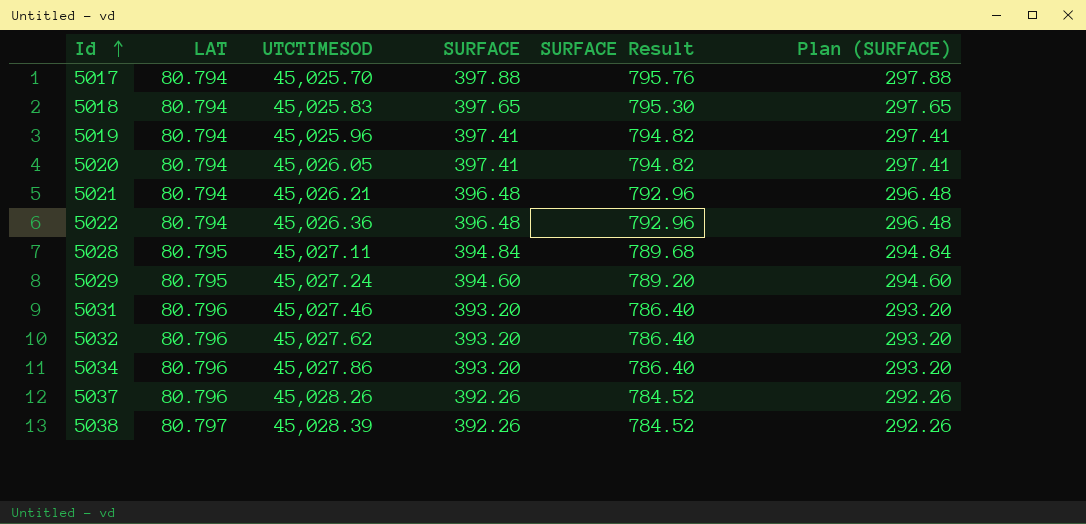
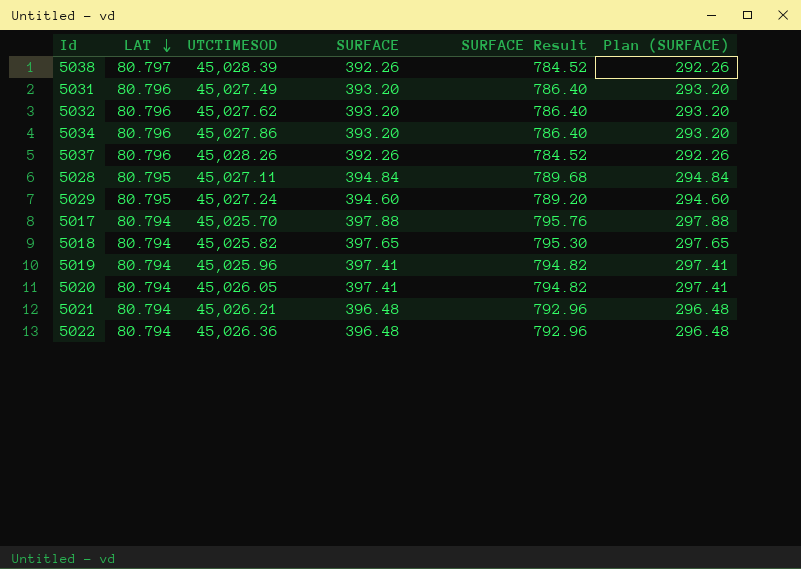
row order: Id ascending -> LAT descending
5031 | UTCTIMESOD: 45,027.46 -> 45,027.49
5018 | UTCTIMESOD: 45,025.83 -> 45,025.82

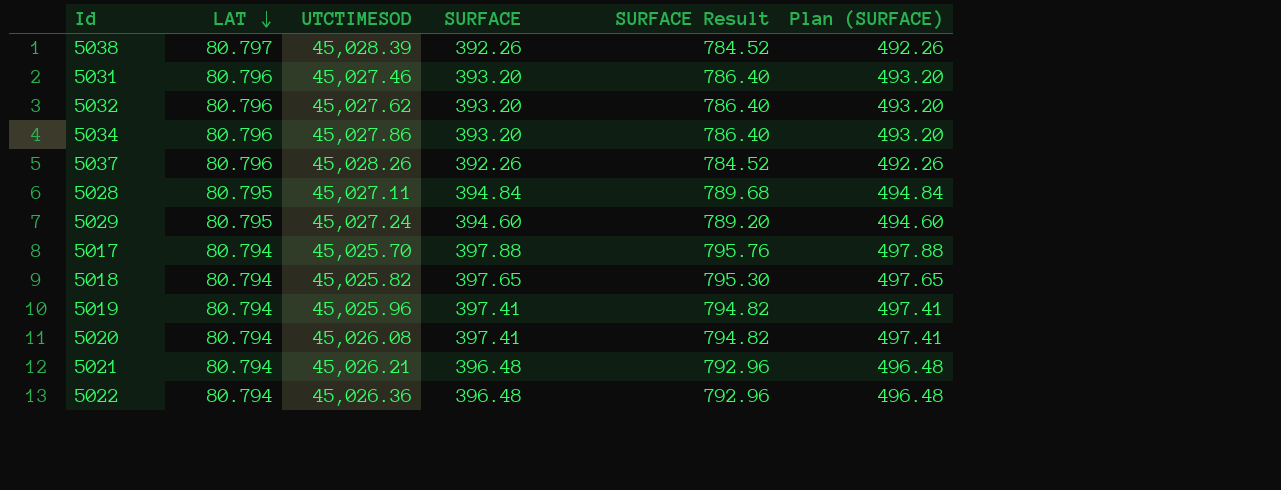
column Plan (SURFACE) | formula: [SURFACE] - 100 -> [SURFACE] + 100
5031 | UTCTIMESOD: 45,027.49 -> 45,027.46
5020 | UTCTIMESOD: 45,026.05 -> 45,026.08

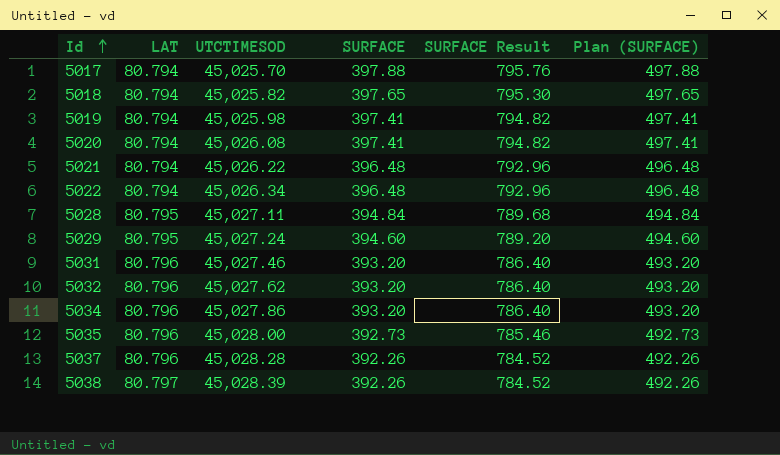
row order: LAT descending -> Id ascending
5019 | UTCTIMESOD: 45,025.96 -> 45,025.98
5021 | UTCTIMESOD: 45,026.21 -> 45,026.22
5022 | UTCTIMESOD: 45,026.36 -> 45,026.34
row 5035: none -> 80.796 | 45,028.00 | 392.73 | 785.46 | 492.73
5037 | UTCTIMESOD: 45,028.26 -> 45,028.28

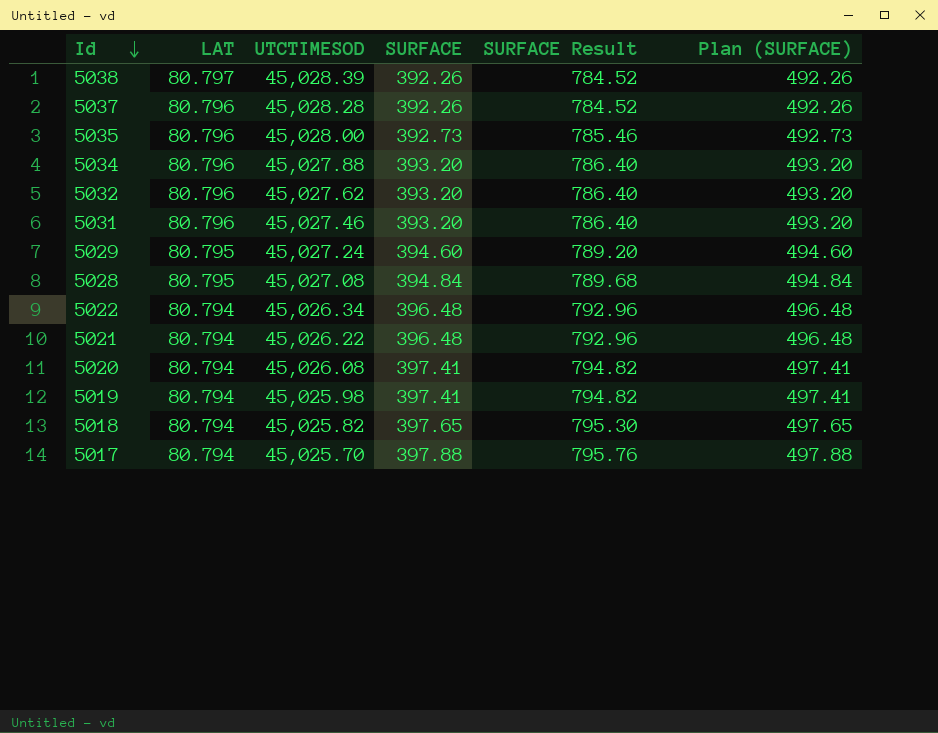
row order: Id ascending -> Id descending
5034 | UTCTIMESOD: 45,027.86 -> 45,027.88
5028 | UTCTIMESOD: 45,027.11 -> 45,027.08

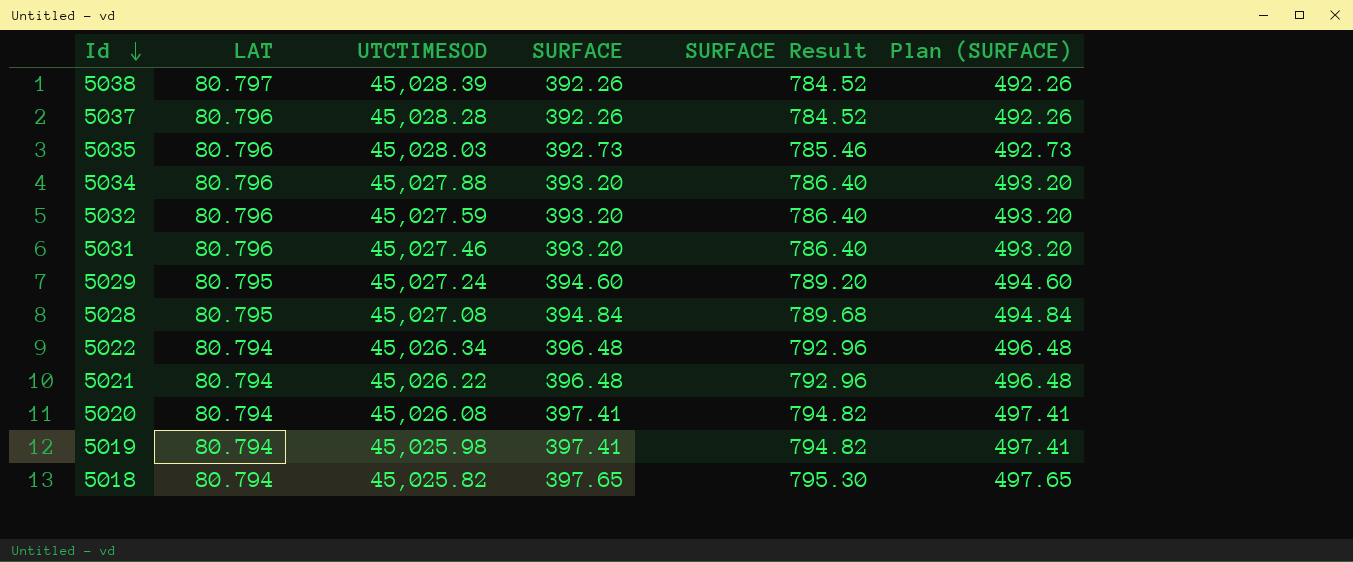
row 5017: 80.794 | 45,025.70 | 397.88 | 795.76 | 497.88 -> none
5035 | UTCTIMESOD: 45,028.00 -> 45,028.03
5032 | UTCTIMESOD: 45,027.62 -> 45,027.59

